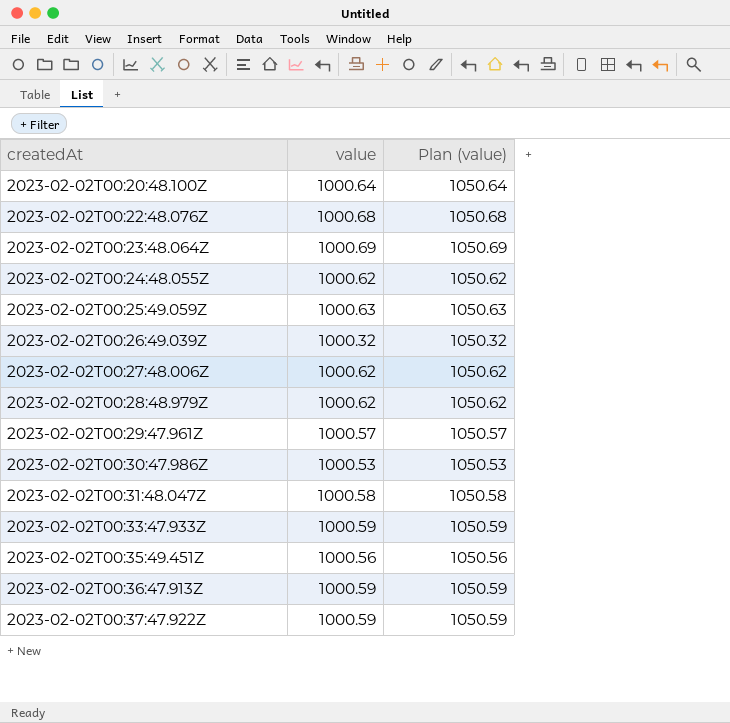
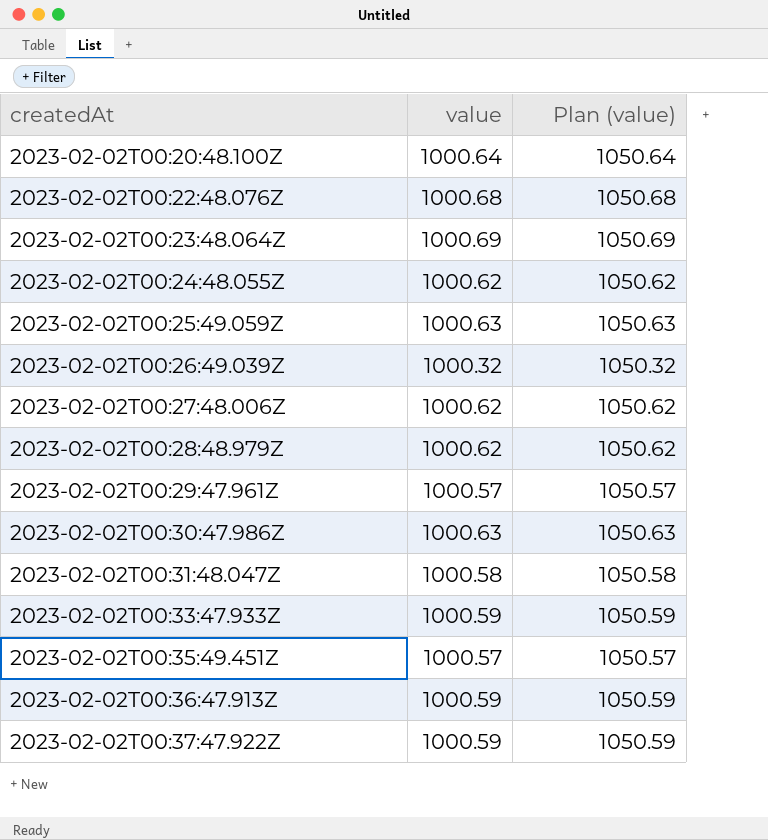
2023-02-02T00:30:47.986Z | value: 1000.53 -> 1000.63
2023-02-02T00:30:47.986Z | Plan (value): 1050.53 -> 1050.63
2023-02-02T00:35:49.451Z | value: 1000.56 -> 1000.57
2023-02-02T00:35:49.451Z | Plan (value): 1050.56 -> 1050.57

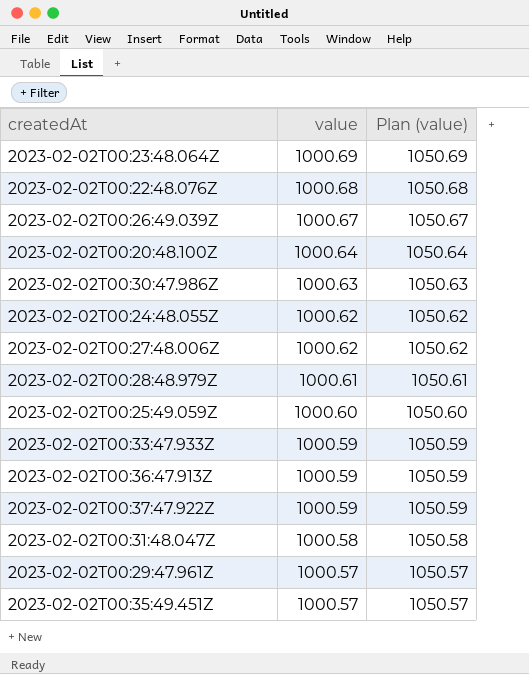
row order: createdAt ascending -> value descending
2023-02-02T00:26:49.039Z | value: 1000.32 -> 1000.67
2023-02-02T00:26:49.039Z | Plan (value): 1050.32 -> 1050.67
2023-02-02T00:28:48.979Z | value: 1000.62 -> 1000.61
2023-02-02T00:28:48.979Z | Plan (value): 1050.62 -> 1050.61
2023-02-02T00:25:49.059Z | value: 1000.63 -> 1000.60
2023-02-02T00:25:49.059Z | Plan (value): 1050.63 -> 1050.60

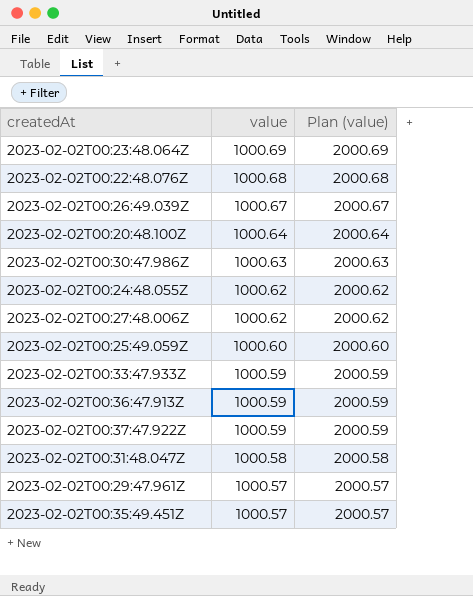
column Plan (value) | formula: [value] + 50 -> [value] + 1000
row 2023-02-02T00:28:48.979Z: 1000.61 | 1050.61 -> none

